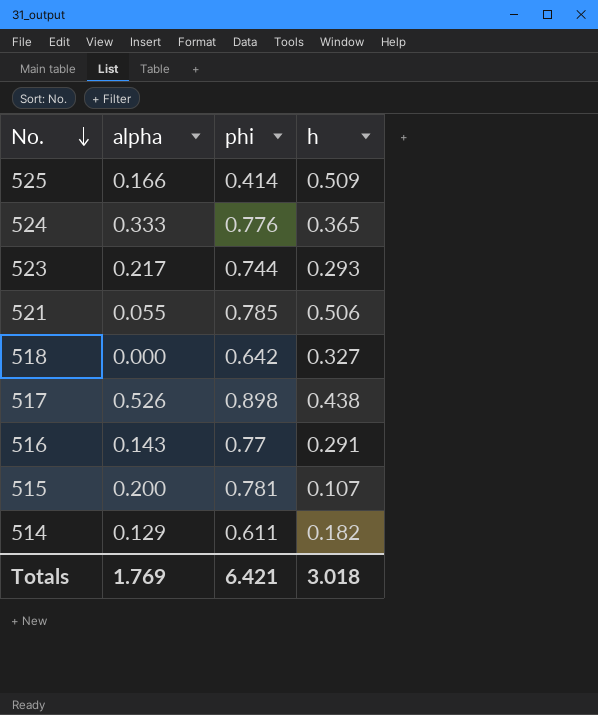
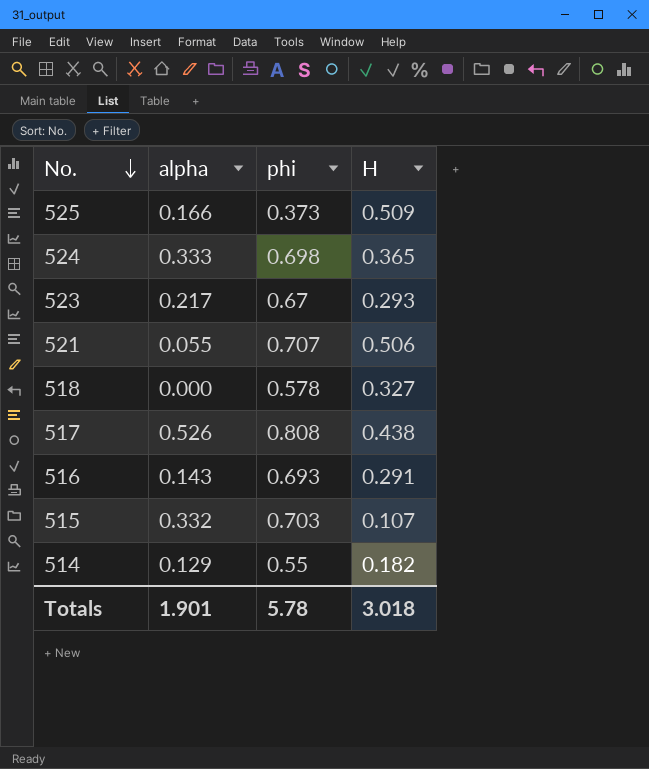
column name: h -> H
525 | phi: 0.414 -> 0.373
524 | phi: 0.776 -> 0.698
523 | phi: 0.744 -> 0.67
521 | phi: 0.785 -> 0.707
518 | phi: 0.642 -> 0.578
517 | phi: 0.898 -> 0.808
516 | phi: 0.77 -> 0.693
515 | alpha: 0.200 -> 0.332
515 | phi: 0.781 -> 0.703
514 | phi: 0.611 -> 0.55
Totals | alpha: 1.769 -> 1.901
Totals | phi: 6.421 -> 5.78

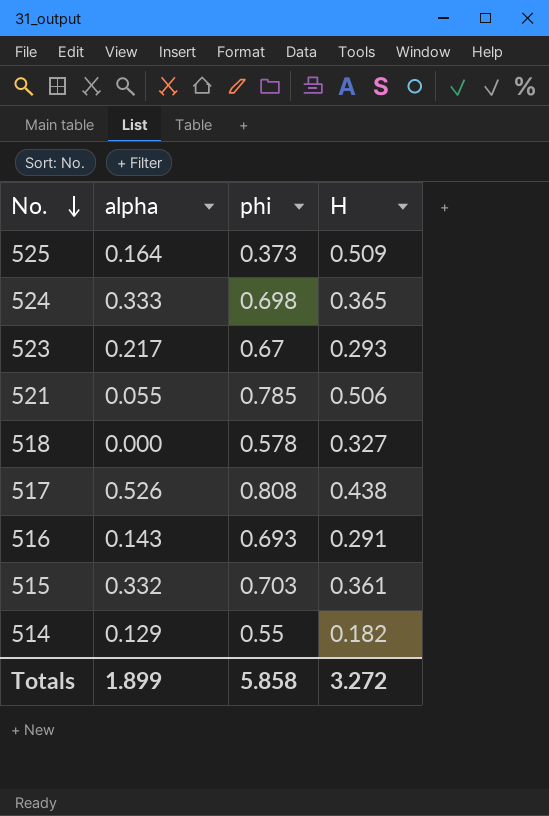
525 | alpha: 0.166 -> 0.164
521 | phi: 0.707 -> 0.785
515 | H: 0.107 -> 0.361
Totals | alpha: 1.901 -> 1.899
Totals | phi: 5.78 -> 5.858
Totals | H: 3.018 -> 3.272

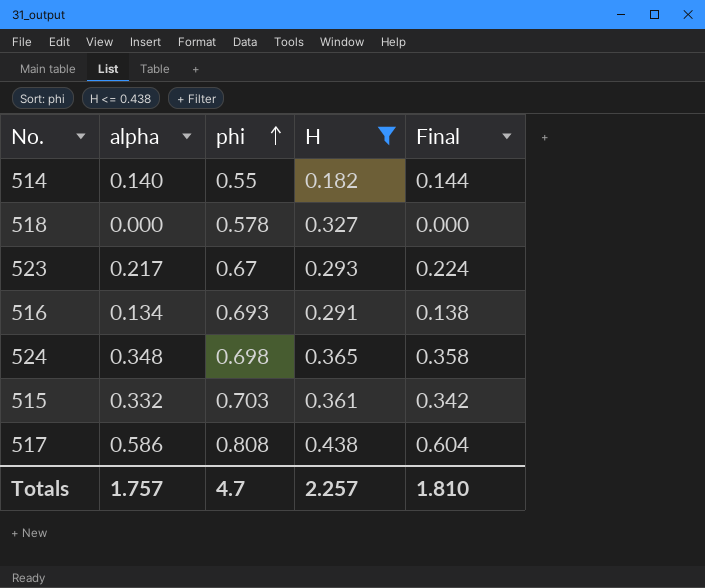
filter: none -> H <= 0.438
row order: No. descending -> phi ascending
column Final | formula: none -> [alpha] * 1.03
514 | alpha: 0.129 -> 0.140
516 | alpha: 0.143 -> 0.134
524 | alpha: 0.333 -> 0.348
517 | alpha: 0.526 -> 0.586
Totals | alpha: 1.899 -> 1.757
Totals | phi: 5.858 -> 4.7
Totals | H: 3.272 -> 2.257

